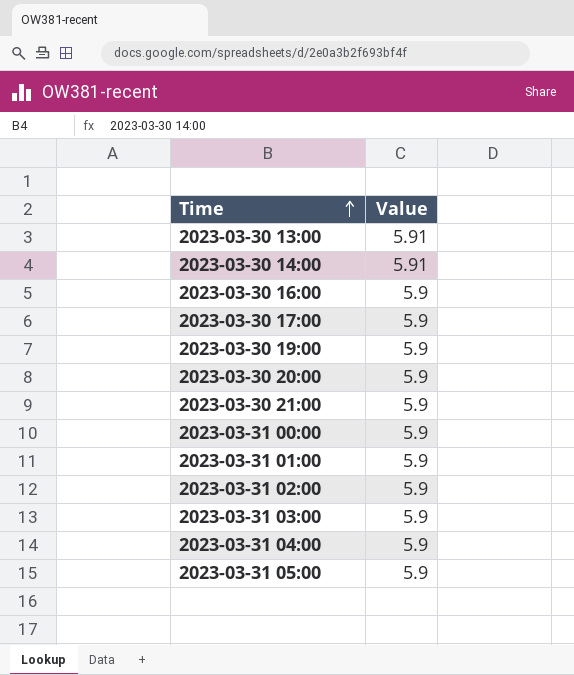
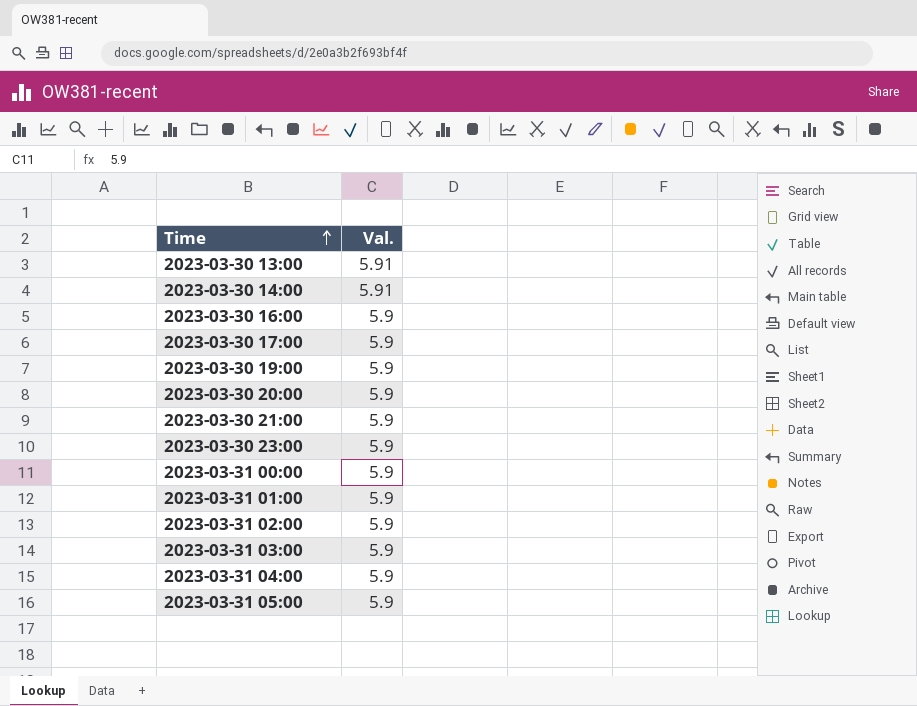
column name: Value -> Val.
row 2023-03-30 23:00: none -> 5.9

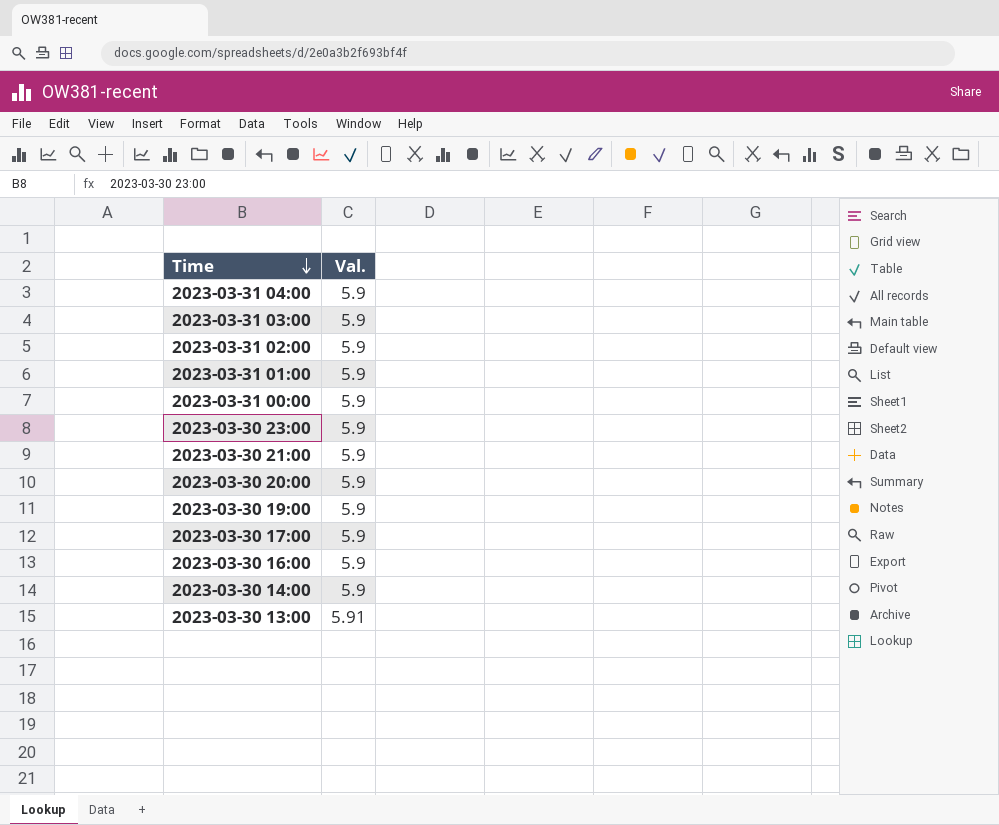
row order: Time ascending -> Time descending
row 2023-03-31 05:00: 5.9 -> none
2023-03-30 14:00 | Val.: 5.91 -> 5.9

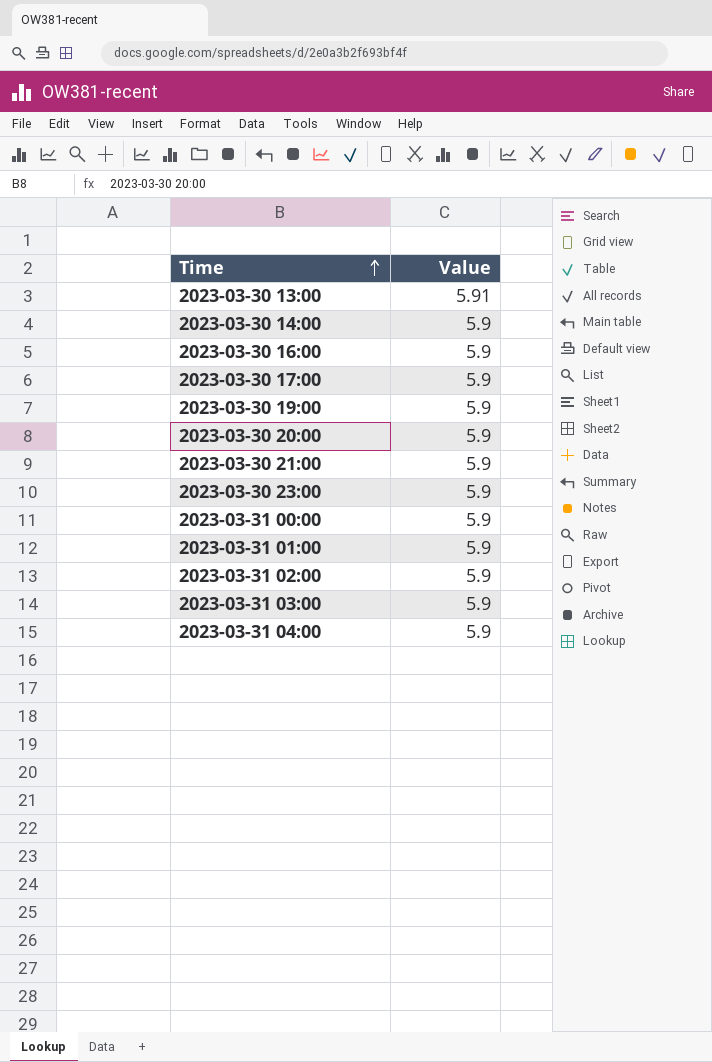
row order: Time descending -> Time ascending
column name: Val. -> Value

